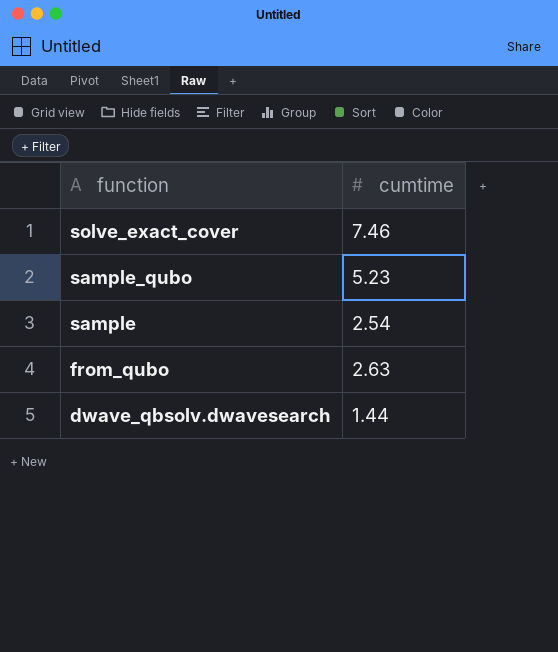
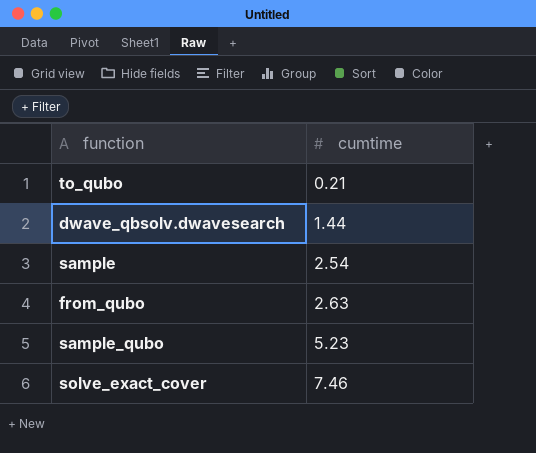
row order: function descending -> cumtime ascending
row to_qubo: none -> 0.21

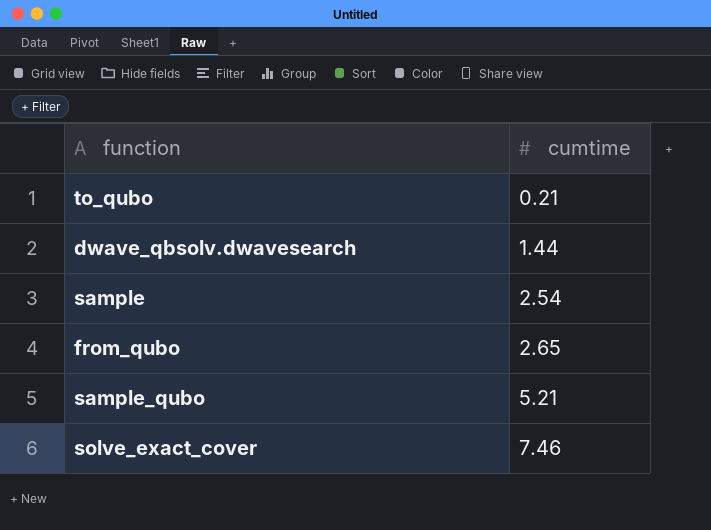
from_qubo | cumtime: 2.63 -> 2.65
sample_qubo | cumtime: 5.23 -> 5.21

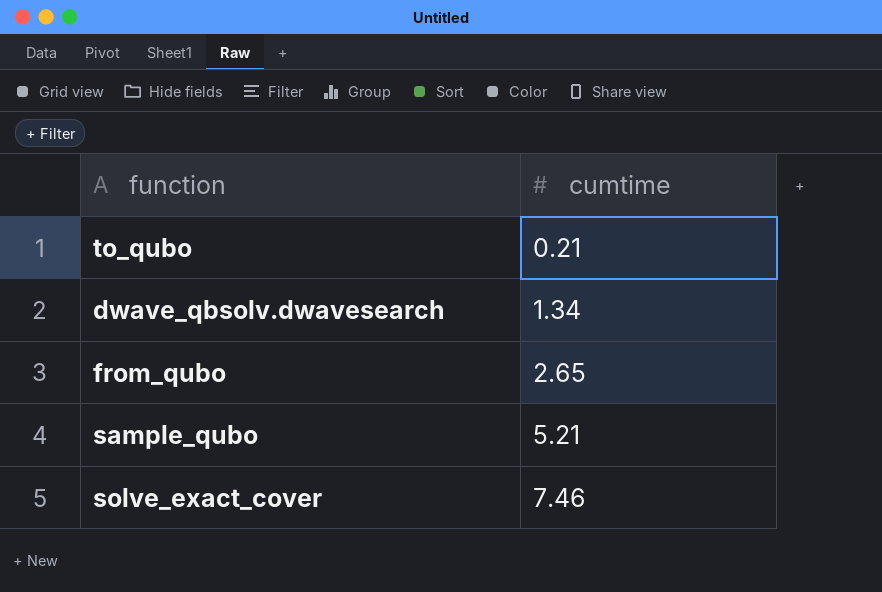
row sample: 2.54 -> none
dwave_qbsolv.dwavesearch | cumtime: 1.44 -> 1.34

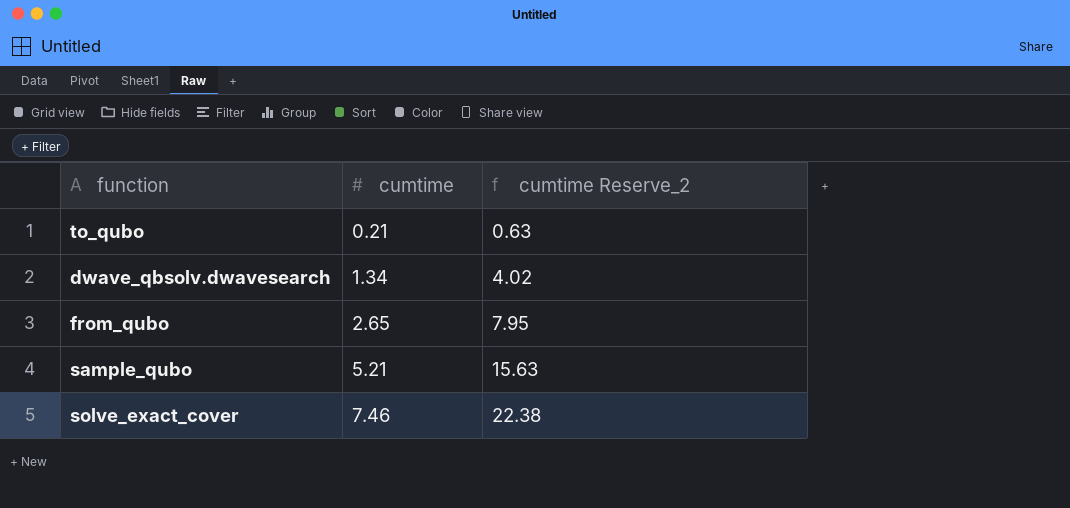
column cumtime Reserve_2 | formula: none -> [cumtime] * 3

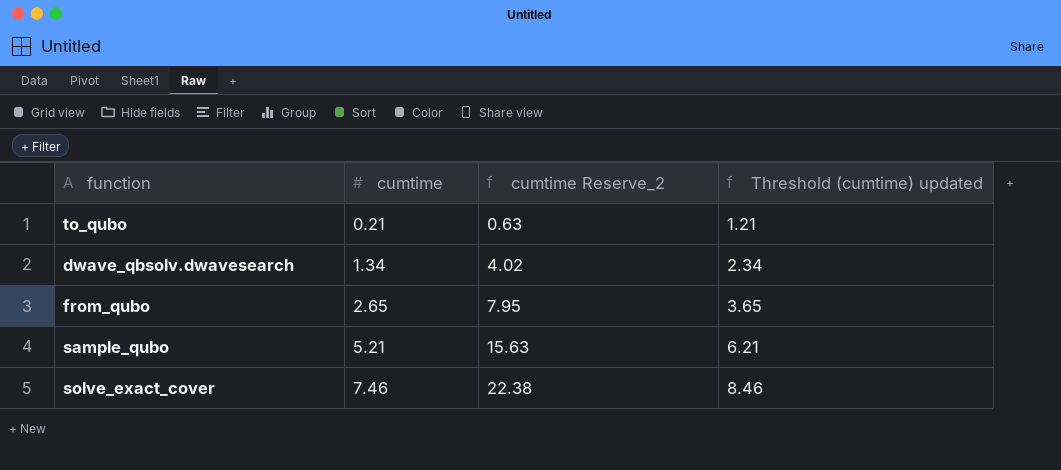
column Threshold (cumtime) updated | formula: none -> [cumtime] + 1

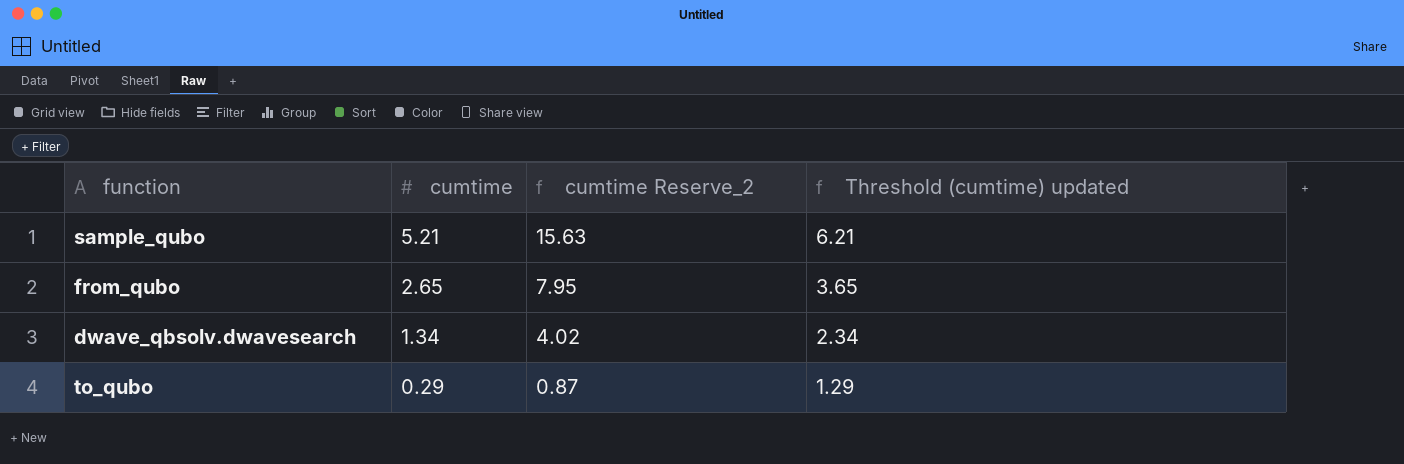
row order: cumtime ascending -> cumtime descending
row solve_exact_cover: 7.46 | 22.38 | 8.46 -> none
to_qubo | cumtime: 0.21 -> 0.29
to_qubo | cumtime Reserve_2: 0.63 -> 0.87
to_qubo | Threshold (cumtime) updated: 1.21 -> 1.29

